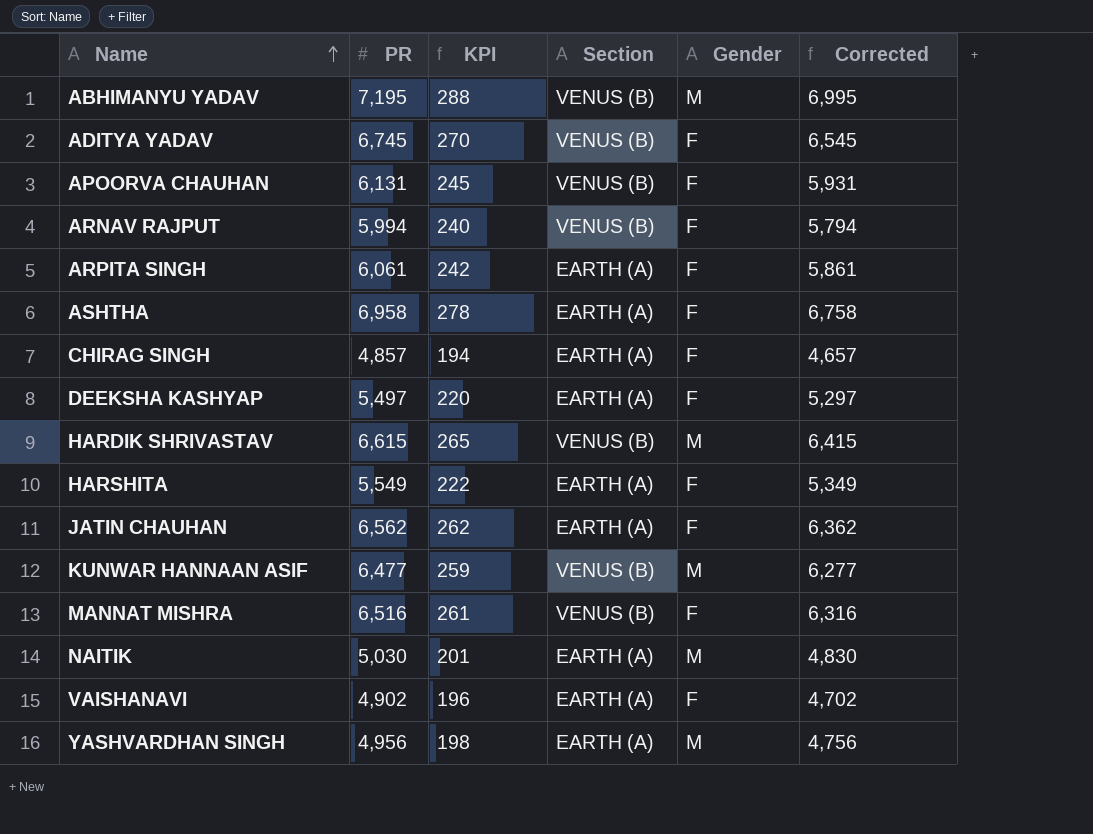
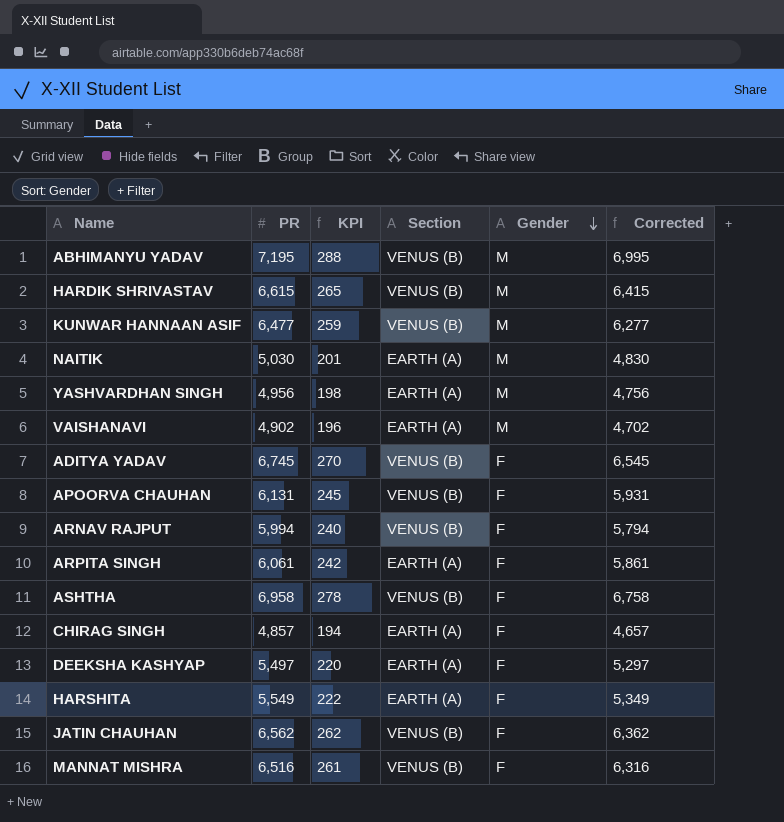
row order: Name ascending -> Gender descending
VAISHANAVI | Gender: F -> M
ASHTHA | Section: EARTH (A) -> VENUS (B)
JATIN CHAUHAN | Section: EARTH (A) -> VENUS (B)

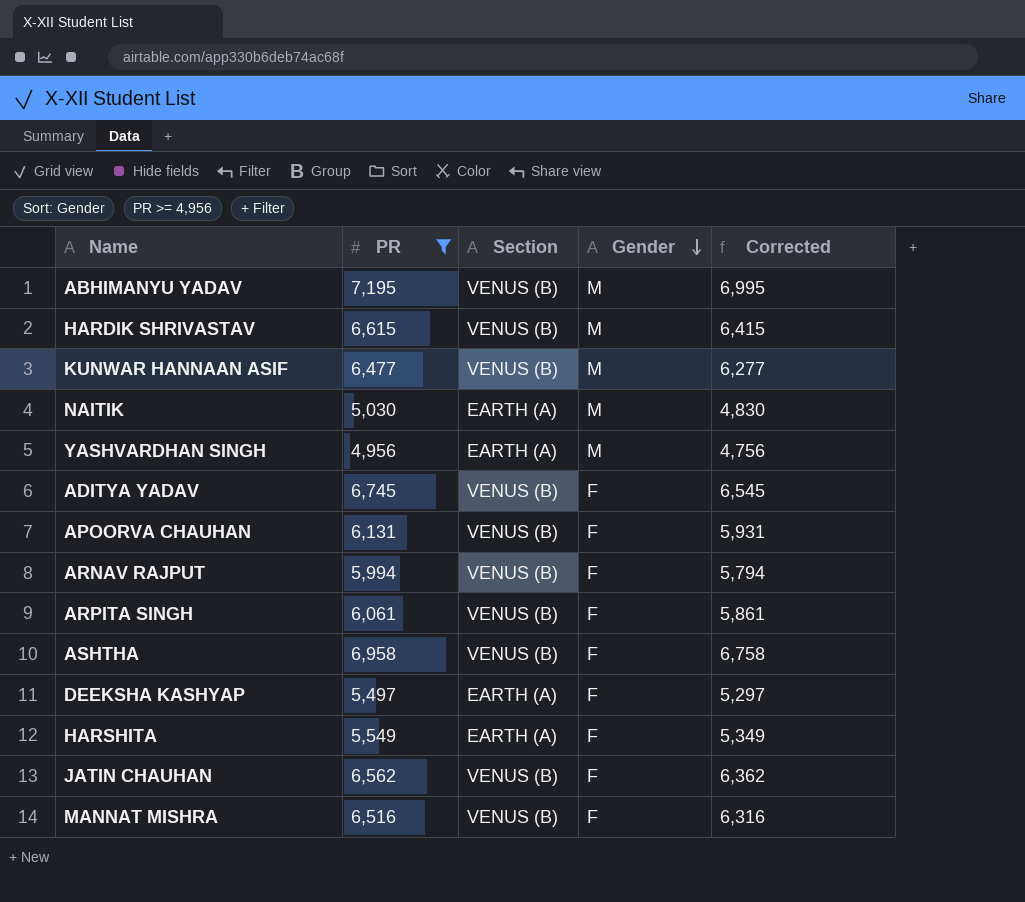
filter: none -> PR >= 4,956
column KPI | formula: [PR] * 0.04 -> none
ARPITA SINGH | Section: EARTH (A) -> VENUS (B)

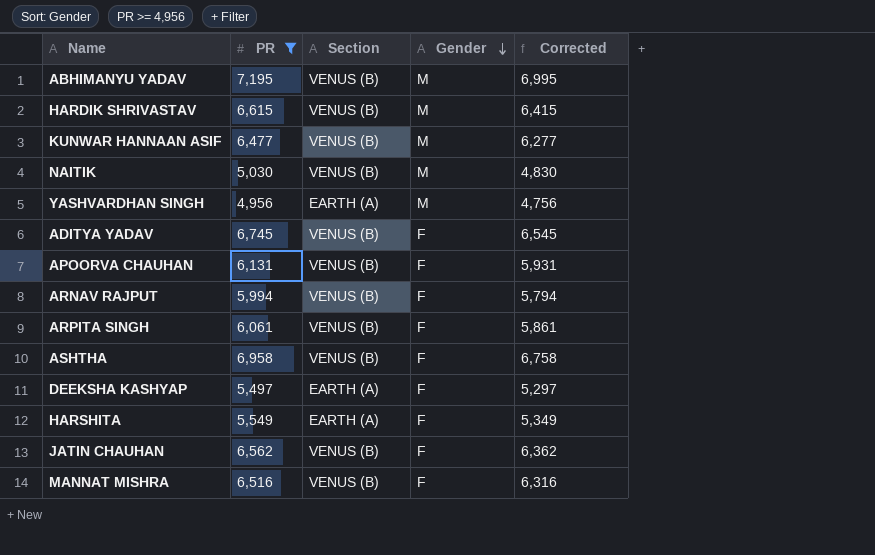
NAITIK | Section: EARTH (A) -> VENUS (B)

